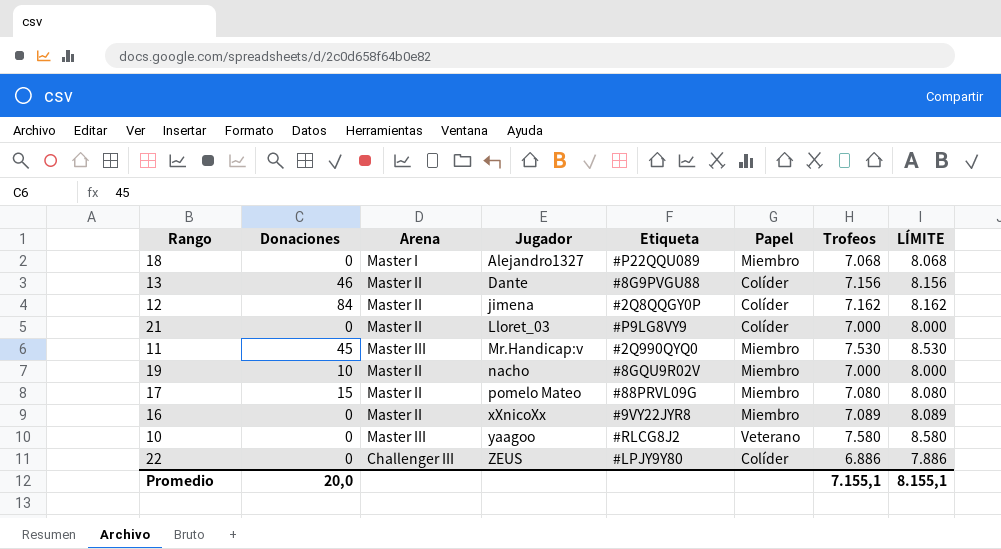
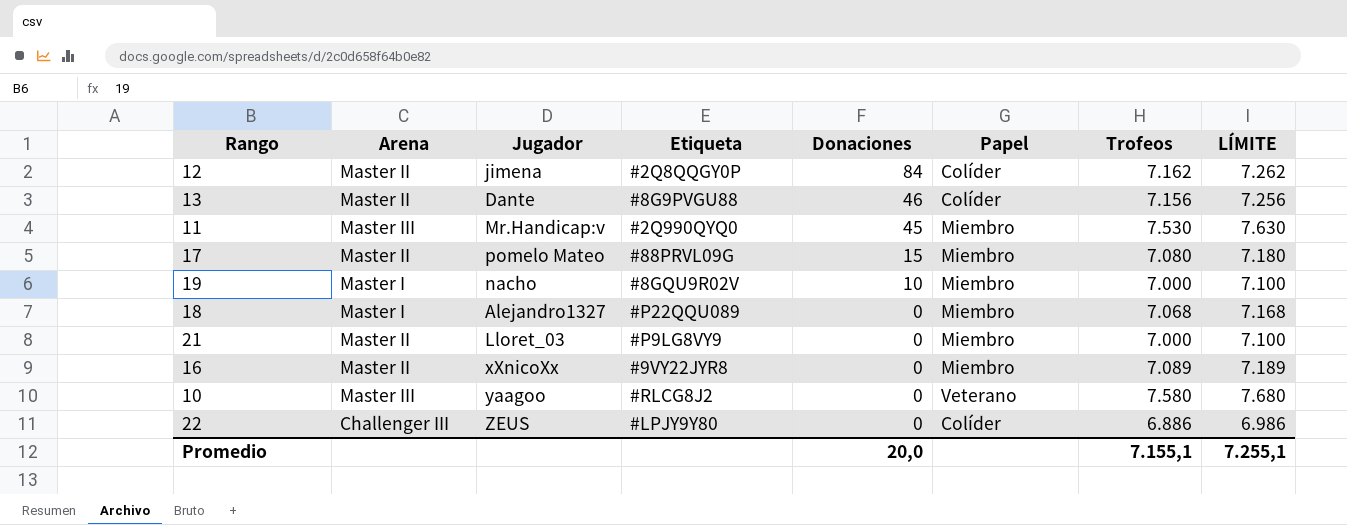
row order: Jugador ascending -> Donaciones descending
column Donaciones | position: 2 -> 5
column LÍMITE | formula: [Trofeos] + 1000 -> [Trofeos] + 100
19 | Arena: Master II -> Master I
21 | Papel: Colíder -> Miembro
Promedio | LÍMITE: 8.155,1 -> 7.255,1

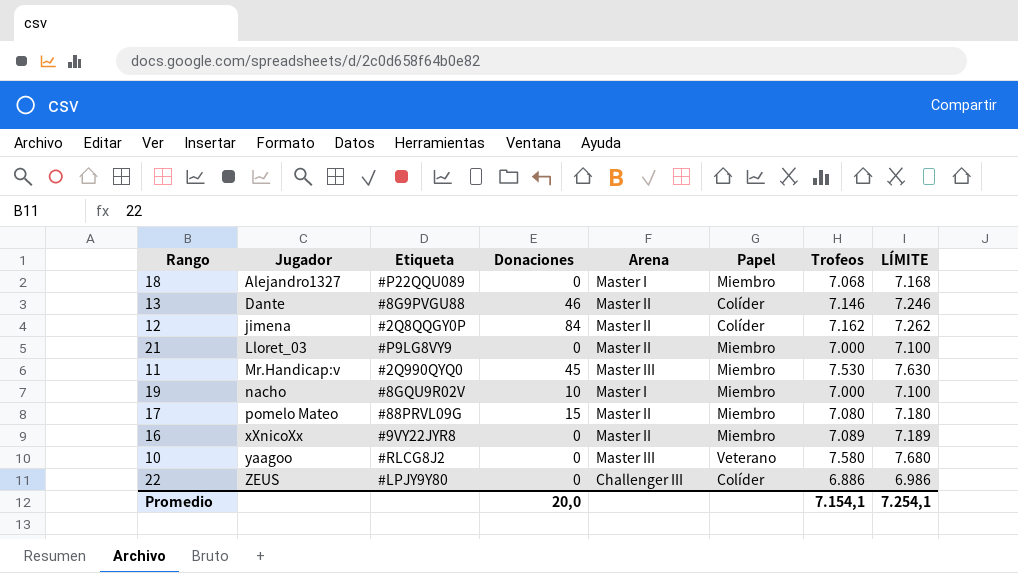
row order: Donaciones descending -> Jugador ascending
column Arena | position: 2 -> 5
13 | Trofeos: 7.156 -> 7.146
13 | LÍMITE: 7.256 -> 7.246
Promedio | Trofeos: 7.155,1 -> 7.154,1
Promedio | LÍMITE: 7.255,1 -> 7.254,1

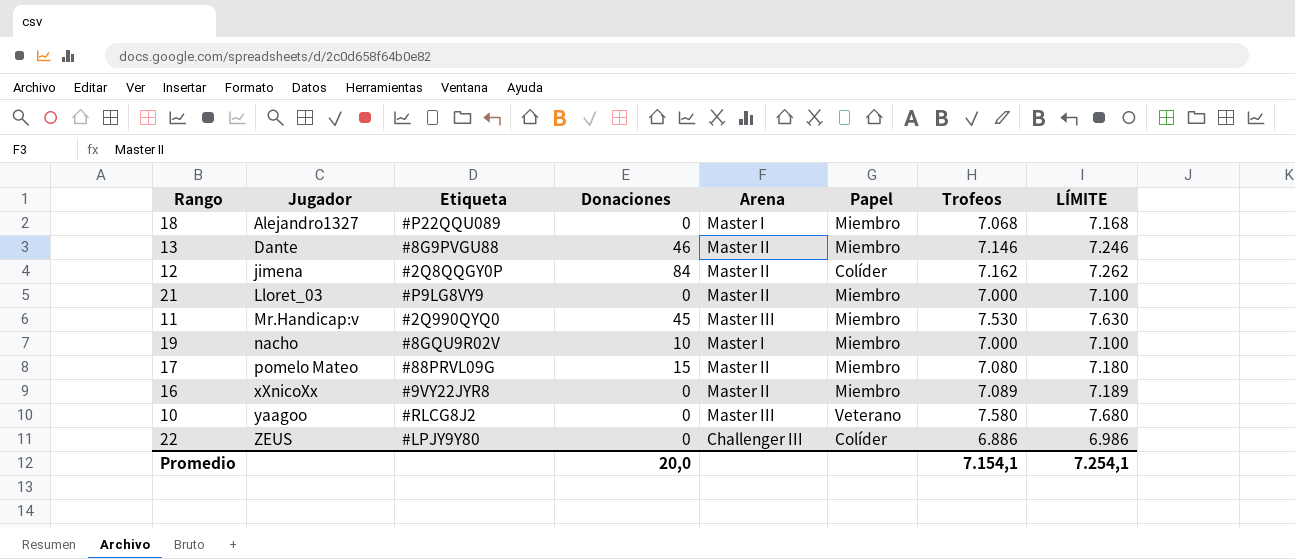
13 | Papel: Colíder -> Miembro

